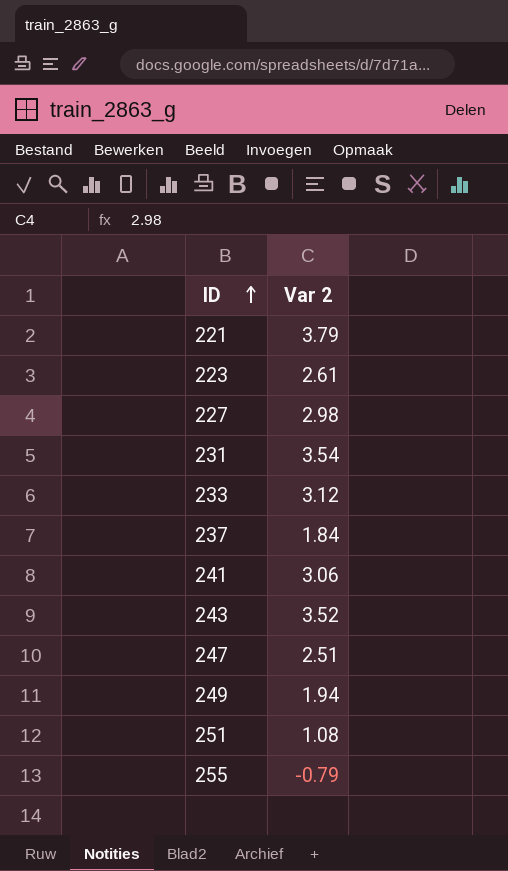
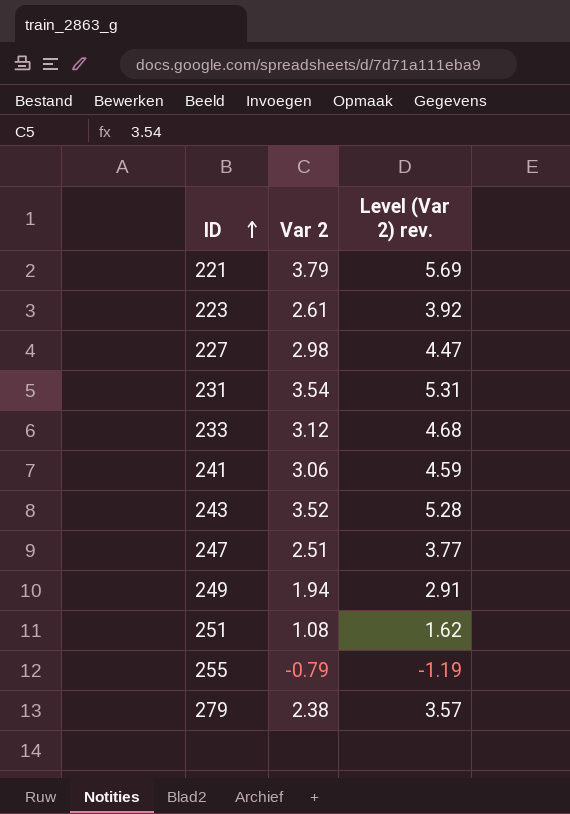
column Level (Var 2) rev. | formula: none -> [Var 2] * 1.5
row 237: 1.84 -> none
row 279: none -> 2.38 | 3.57

